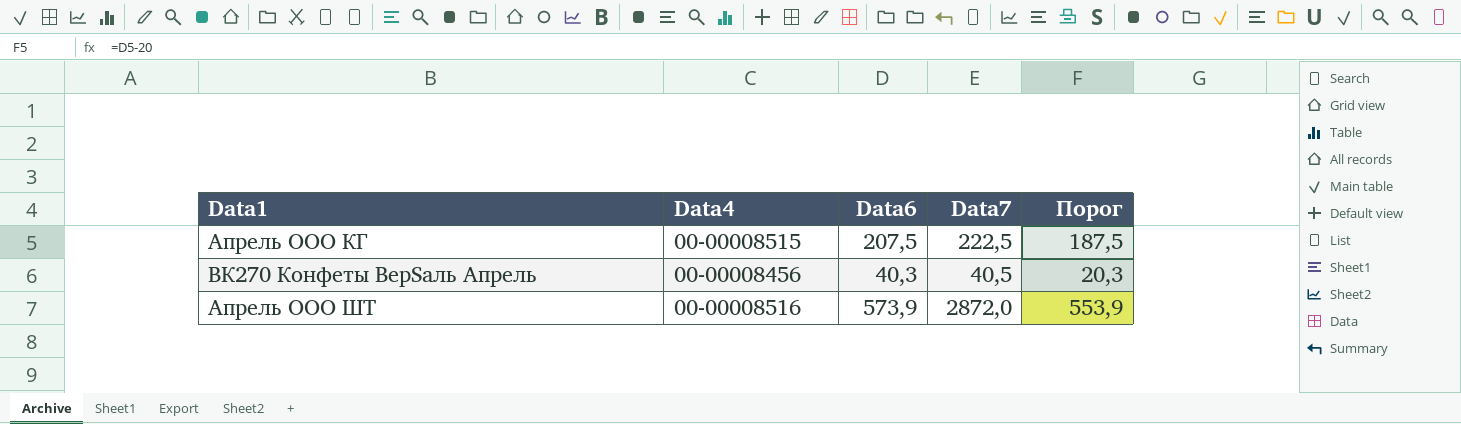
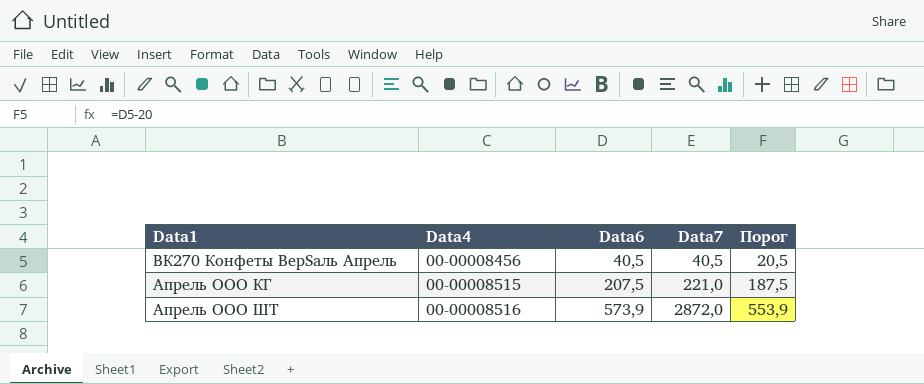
row order: none -> Data4 ascending
ВК270 Конфеты ВерSаль Апрель | Data6: 40,3 -> 40,5
ВК270 Конфеты ВерSаль Апрель | Порог: 20,3 -> 20,5
Апрель ООО КГ | Data7: 222,5 -> 221,0

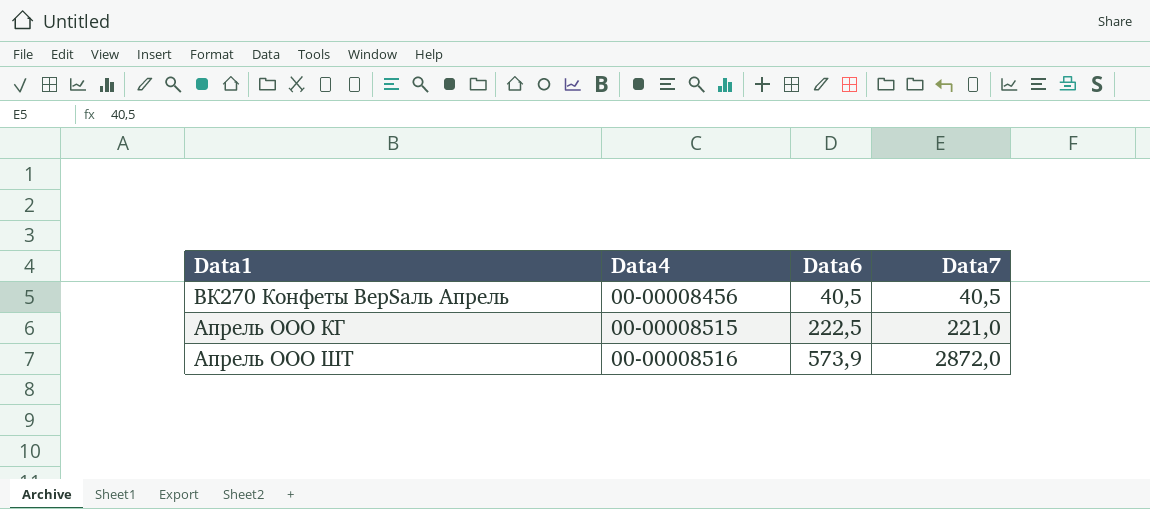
column Порог | formula: [Data6] - 20 -> none
Апрель ООО КГ | Data6: 207,5 -> 222,5

